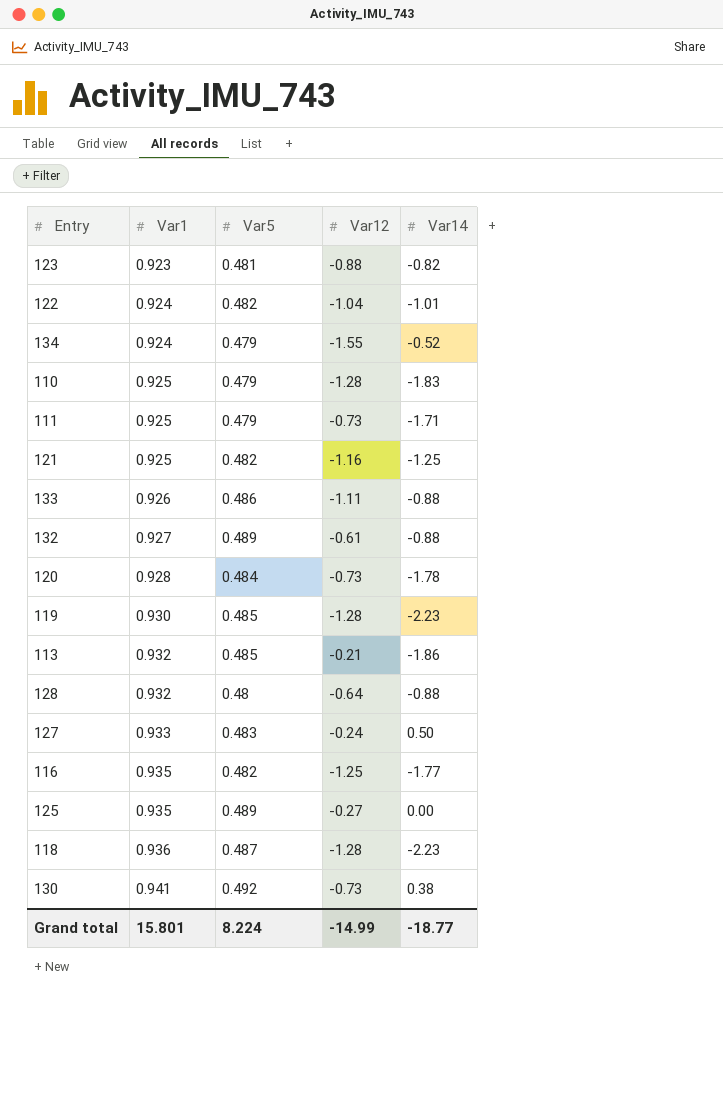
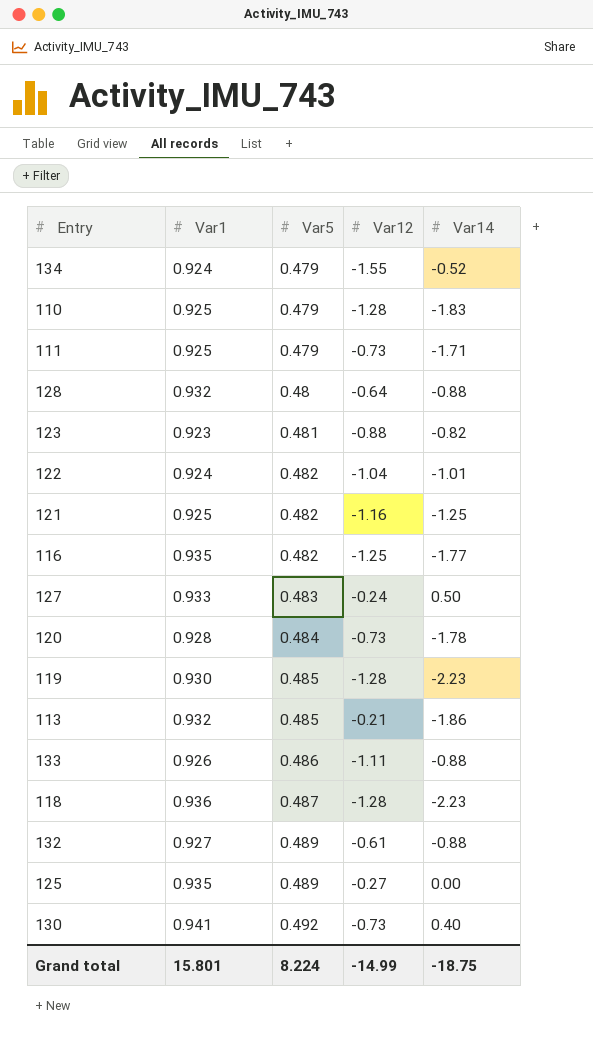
row order: Var1 ascending -> Var5 ascending
130 | Var14: 0.38 -> 0.40
Grand total | Var14: -18.77 -> -18.75

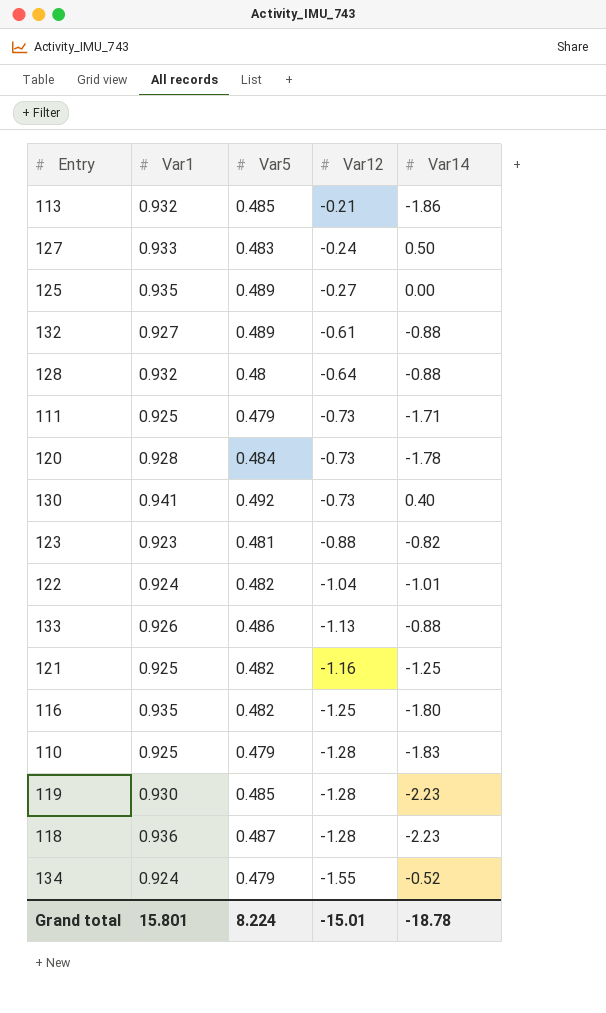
row order: Var5 ascending -> Var12 descending
133 | Var12: -1.11 -> -1.13
116 | Var14: -1.77 -> -1.80
Grand total | Var12: -14.99 -> -15.01
Grand total | Var14: -18.75 -> -18.78

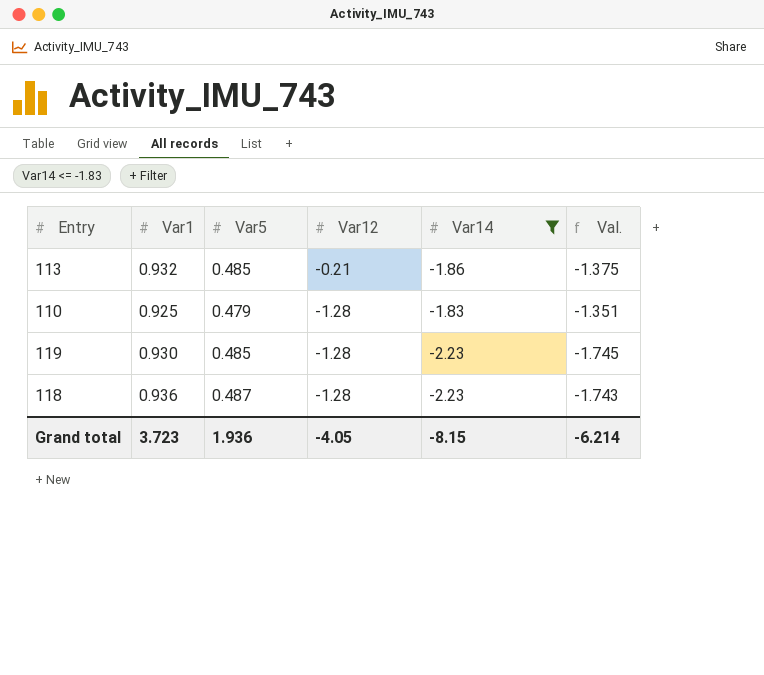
filter: none -> Var14 <= -1.83
column Val. | formula: none -> [Var5] + [Var14]
Grand total | Var1: 15.801 -> 3.723
Grand total | Var5: 8.224 -> 1.936
Grand total | Var12: -15.01 -> -4.05
Grand total | Var14: -18.78 -> -8.15

